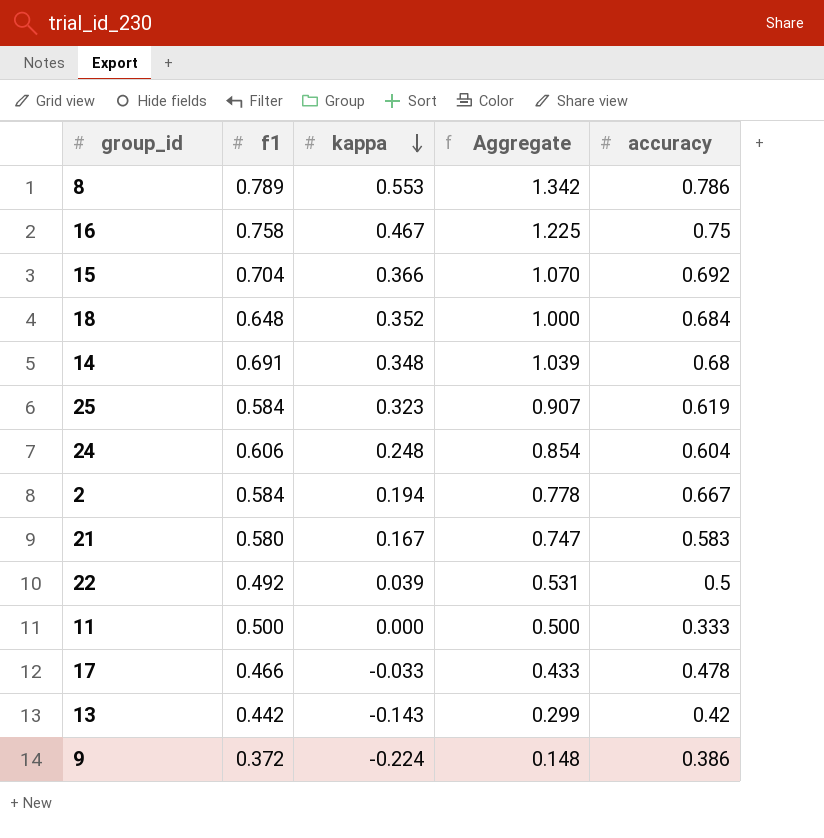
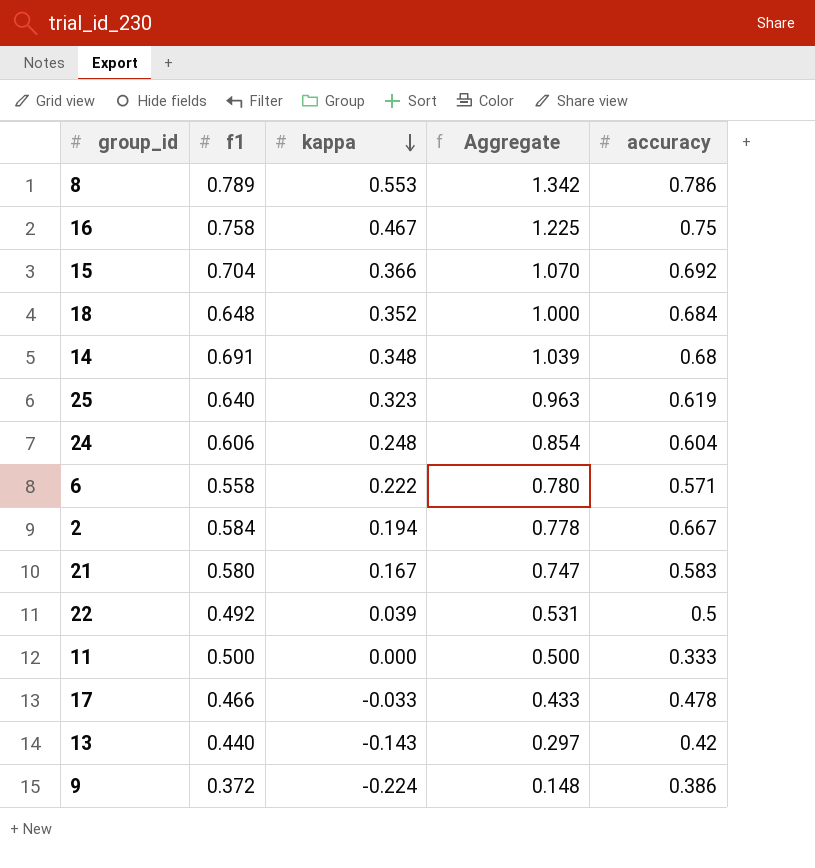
25 | f1: 0.584 -> 0.640
25 | Aggregate: 0.907 -> 0.963
row 6: none -> 0.558 | 0.222 | 0.780 | 0.571
13 | f1: 0.442 -> 0.440
13 | Aggregate: 0.299 -> 0.297

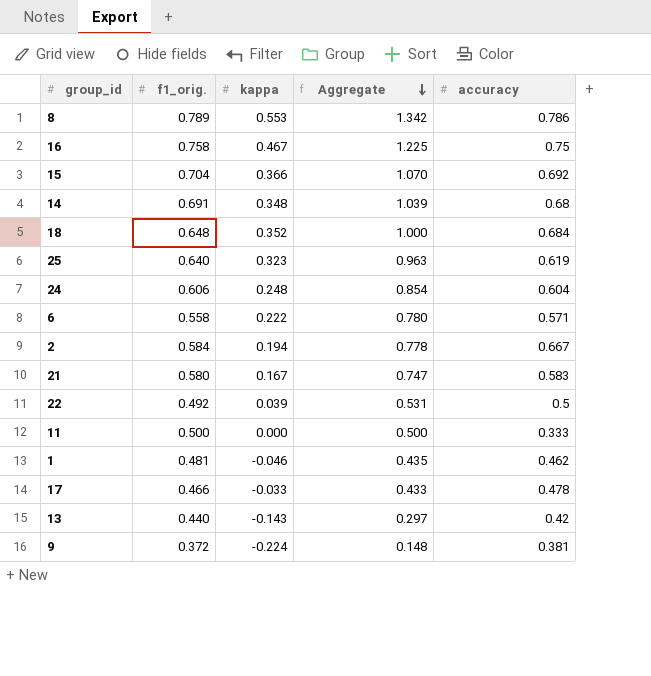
row order: kappa descending -> Aggregate descending
column name: f1 -> f1_orig.
row 1: none -> 0.481 | -0.046 | 0.435 | 0.462
9 | accuracy: 0.386 -> 0.381

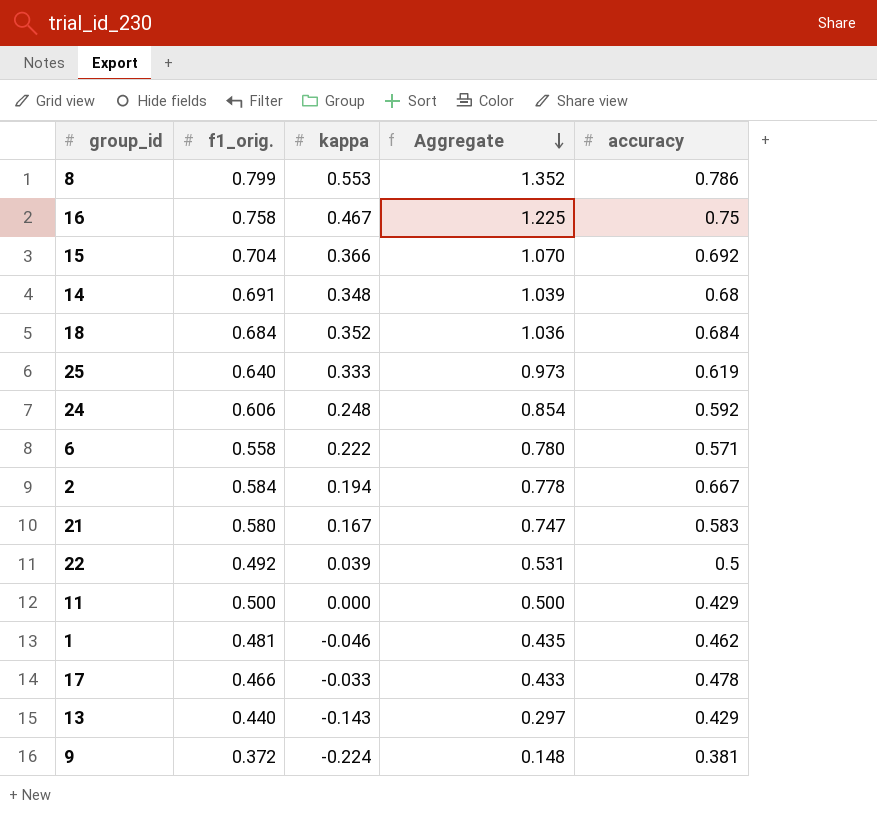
8 | f1_orig.: 0.789 -> 0.799
8 | Aggregate: 1.342 -> 1.352
18 | f1_orig.: 0.648 -> 0.684
18 | Aggregate: 1.000 -> 1.036
25 | kappa: 0.323 -> 0.333
25 | Aggregate: 0.963 -> 0.973
24 | accuracy: 0.604 -> 0.592
11 | accuracy: 0.333 -> 0.429
13 | accuracy: 0.42 -> 0.429

